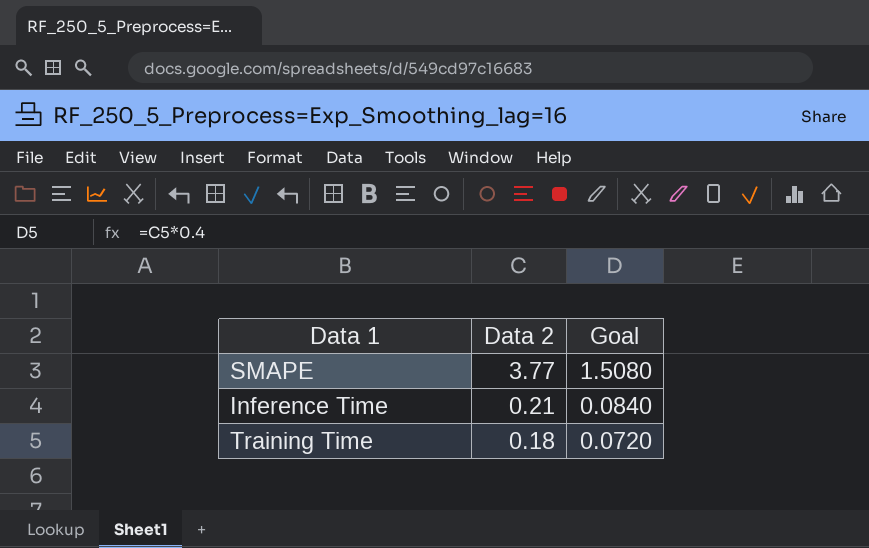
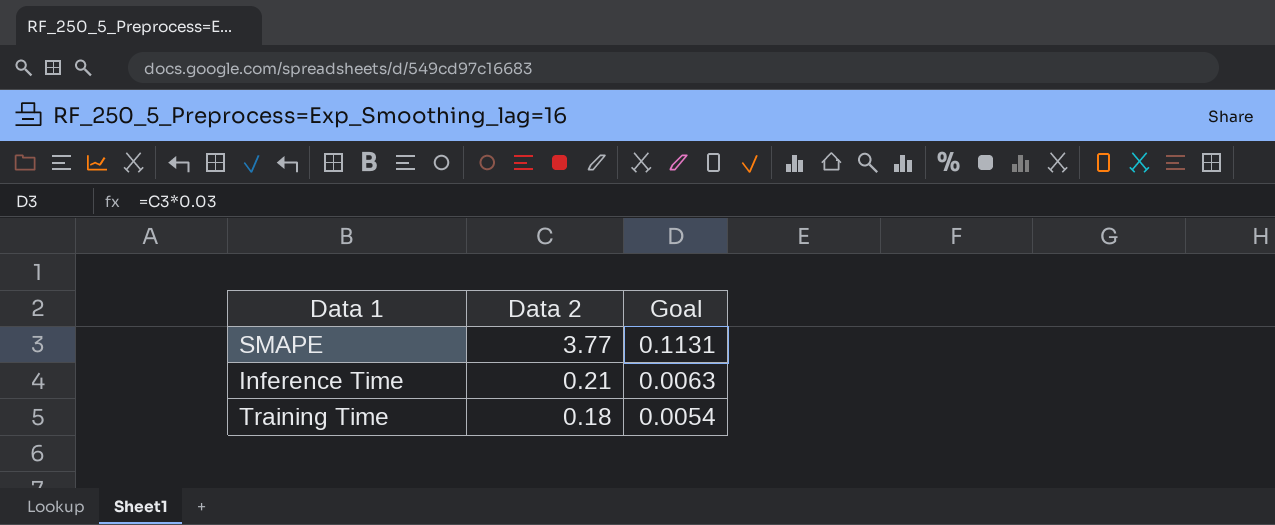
column Goal | formula: [Data 2] * 0.4 -> [Data 2] * 0.03

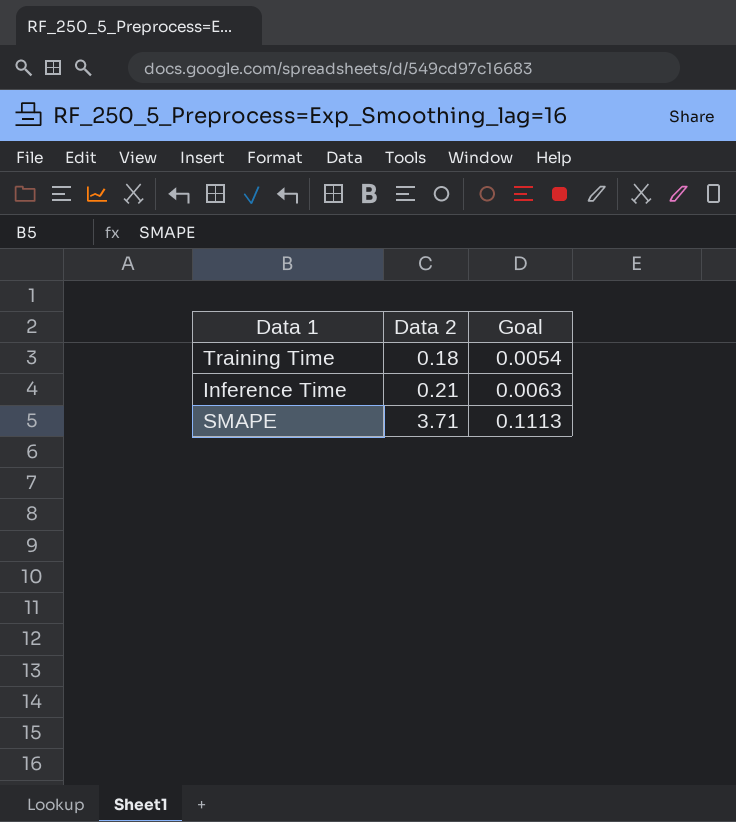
row order: Data 2 descending -> Data 2 ascending
SMAPE | Data 2: 3.77 -> 3.71
SMAPE | Goal: 0.1131 -> 0.1113

